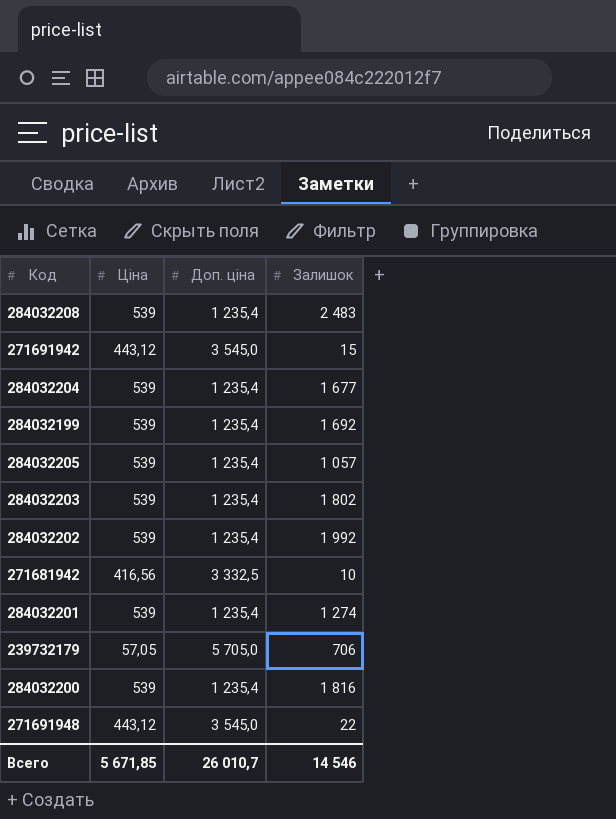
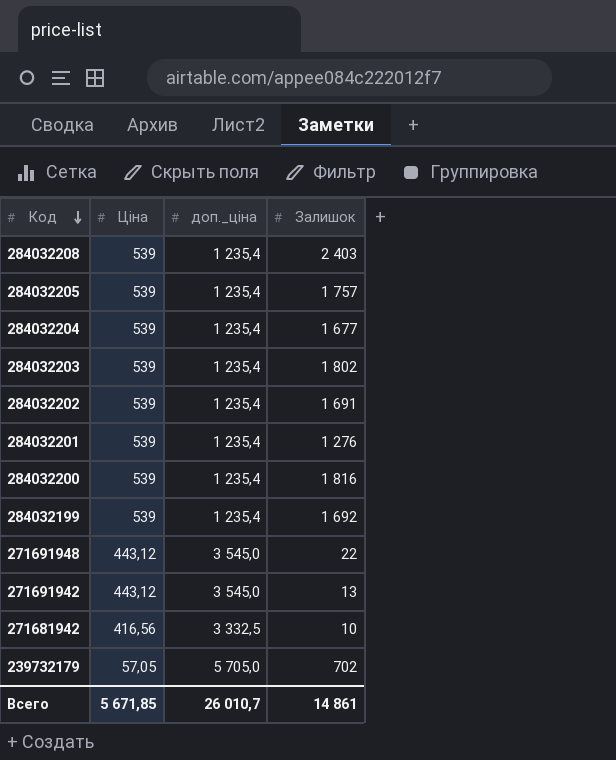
row order: none -> Код descending
column name: Доп. ціна -> доп._ціна
284032208 | Залишок: 2 483 -> 2 403
284032205 | Залишок: 1 057 -> 1 757
284032202 | Залишок: 1 992 -> 1 691
284032201 | Залишок: 1 274 -> 1 276
271691942 | Залишок: 15 -> 13
239732179 | Залишок: 706 -> 702
Всего | Залишок: 14 546 -> 14 861

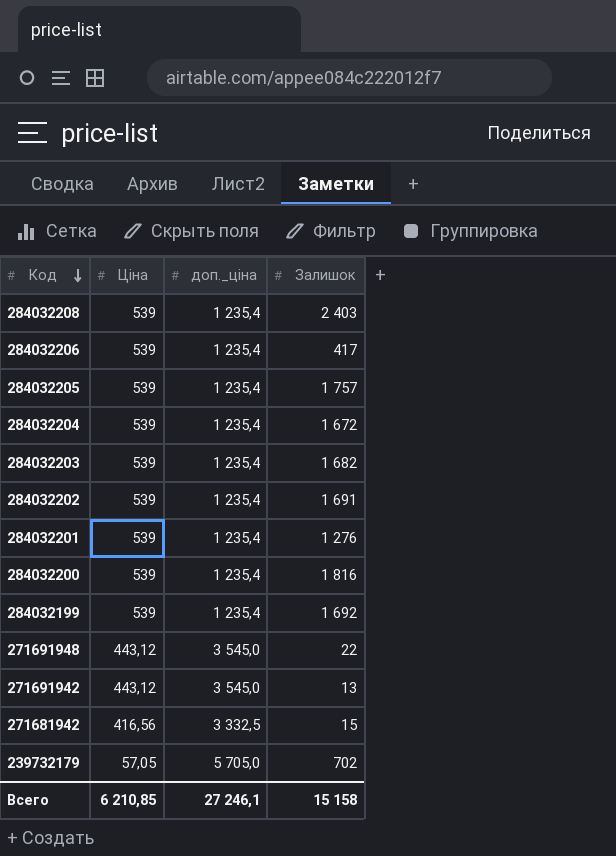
row 284032206: none -> 539 | 1 235,4 | 417
284032204 | Залишок: 1 677 -> 1 672
284032203 | Залишок: 1 802 -> 1 682
271681942 | Залишок: 10 -> 15
Всего | Ціна: 5 671,85 -> 6 210,85
Всего | доп._ціна: 26 010,7 -> 27 246,1
Всего | Залишок: 14 861 -> 15 158

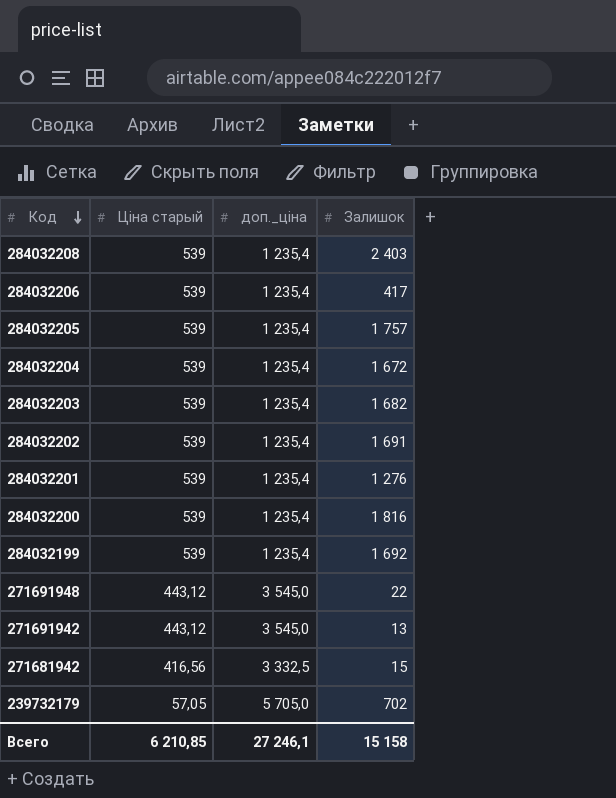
column name: Ціна -> Ціна старый

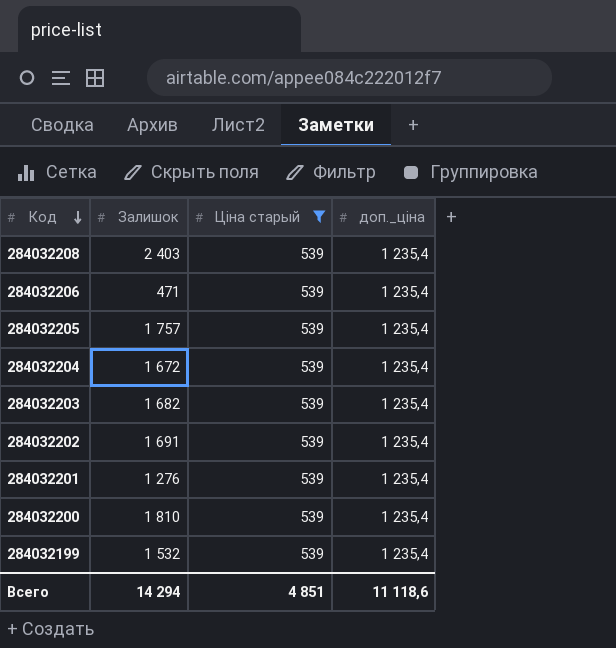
filter: none -> Ціна старый = 539
column Залишок | position: 4 -> 2
284032206 | Залишок: 417 -> 471
284032200 | Залишок: 1 816 -> 1 810
284032199 | Залишок: 1 692 -> 1 532
Всего | Залишок: 15 158 -> 14 294
Всего | Ціна старый: 6 210,85 -> 4 851
Всего | доп._ціна: 27 246,1 -> 11 118,6

